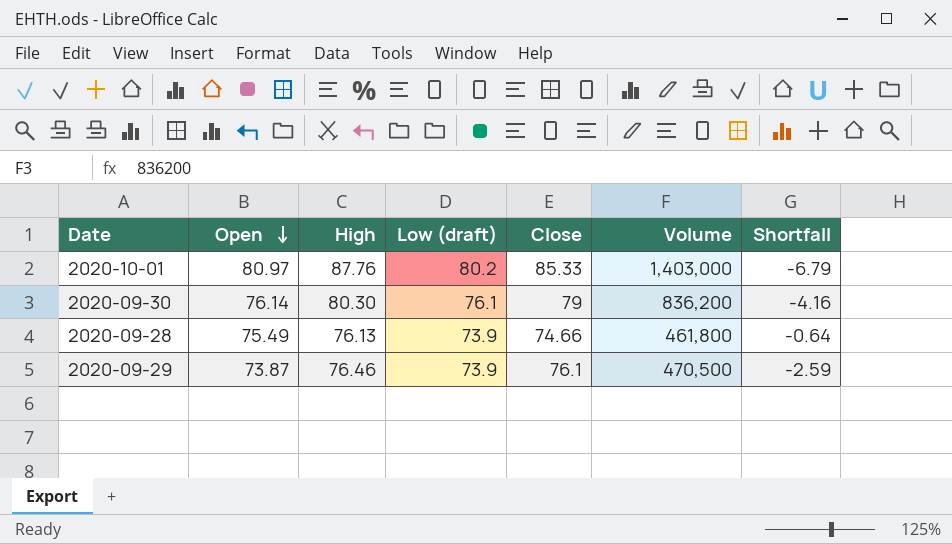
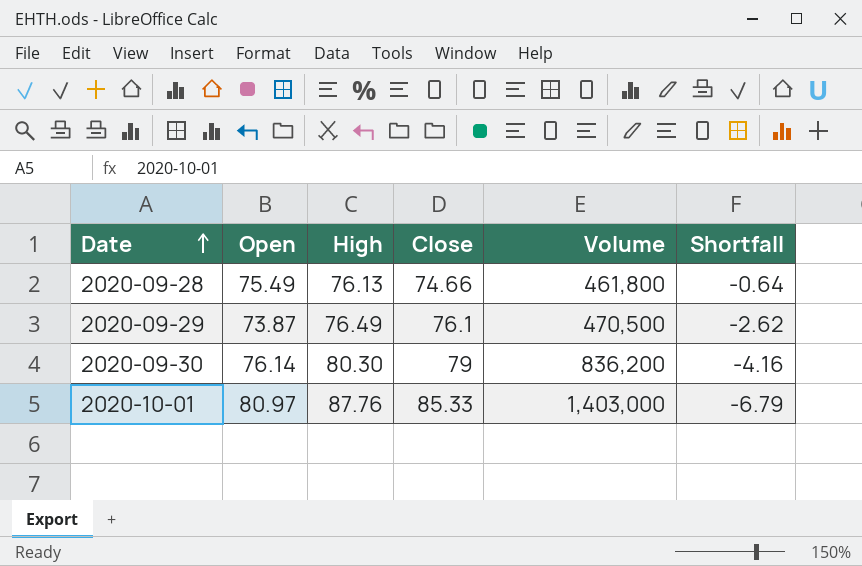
row order: Open descending -> Date ascending
column Low (draft) | position: 4 -> none
2020-09-29 | High: 76.46 -> 76.49
2020-09-29 | Shortfall: -2.59 -> -2.62

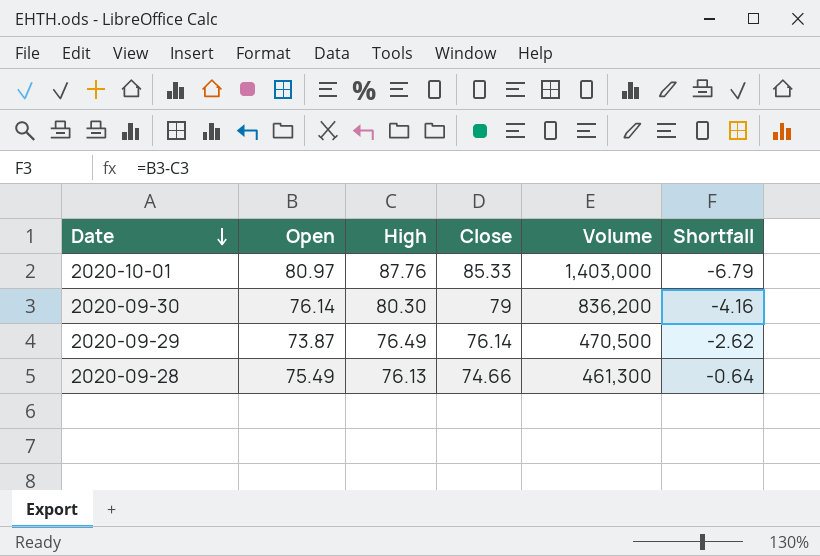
row order: Date ascending -> Date descending
2020-09-29 | Close: 76.1 -> 76.14
2020-09-28 | Volume: 461,800 -> 461,300

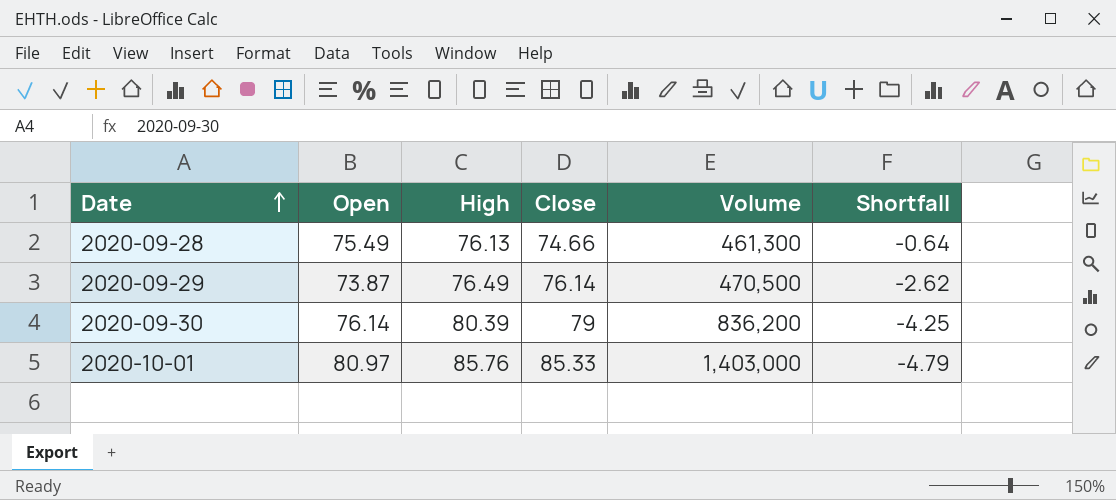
row order: Date descending -> Date ascending
2020-09-30 | High: 80.30 -> 80.39
2020-09-30 | Shortfall: -4.16 -> -4.25
2020-10-01 | High: 87.76 -> 85.76
2020-10-01 | Shortfall: -6.79 -> -4.79

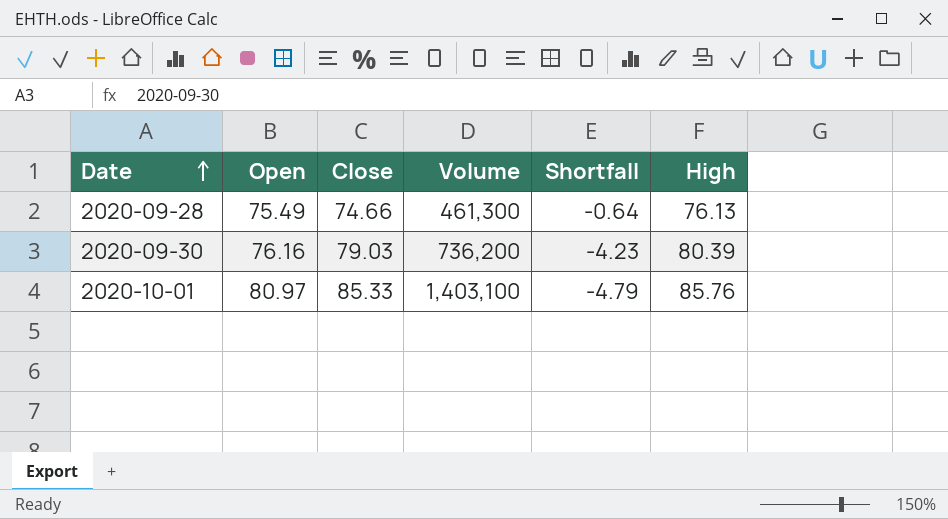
column High | position: 3 -> 6
row 2020-09-29: 73.87 | 76.49 | 76.14 | 470,500 | -2.62 -> none
2020-09-30 | Open: 76.14 -> 76.16
2020-09-30 | Close: 79 -> 79.03
2020-09-30 | Volume: 836,200 -> 736,200
2020-09-30 | Shortfall: -4.25 -> -4.23
2020-10-01 | Volume: 1,403,000 -> 1,403,100

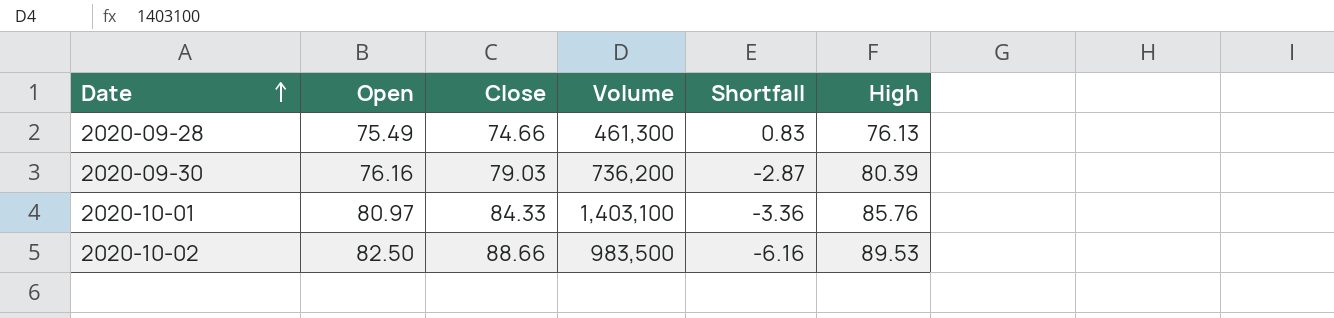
column Shortfall | formula: [Open] - [High] -> [Open] - [Close]
2020-10-01 | Close: 85.33 -> 84.33
row 2020-10-02: none -> 82.50 | 88.66 | 983,500 | -6.16 | 89.53

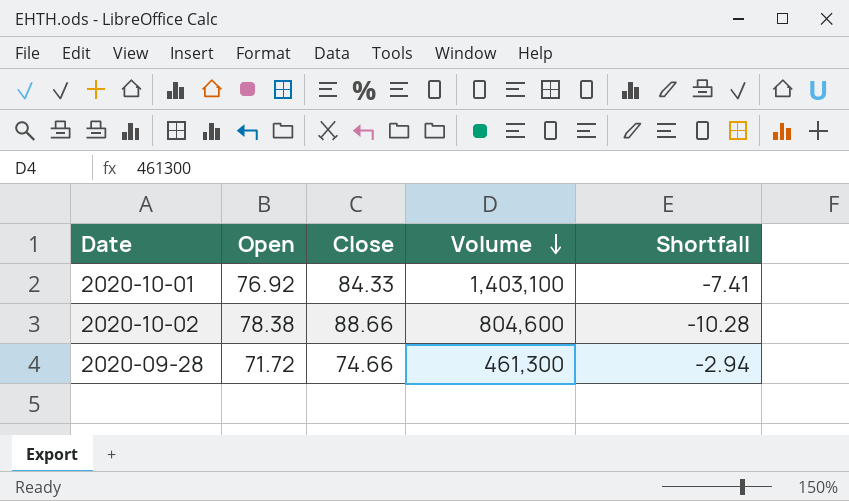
row order: Date ascending -> Volume descending
column High | position: 6 -> none
row 2020-09-30: 76.16 | 79.03 | 736,200 | -2.87 | 80.39 -> none
2020-10-01 | Open: 80.97 -> 76.92
2020-10-01 | Shortfall: -3.36 -> -7.41
2020-10-02 | Open: 82.50 -> 78.38
2020-10-02 | Volume: 983,500 -> 804,600
2020-10-02 | Shortfall: -6.16 -> -10.28
2020-09-28 | Open: 75.49 -> 71.72
2020-09-28 | Shortfall: 0.83 -> -2.94

